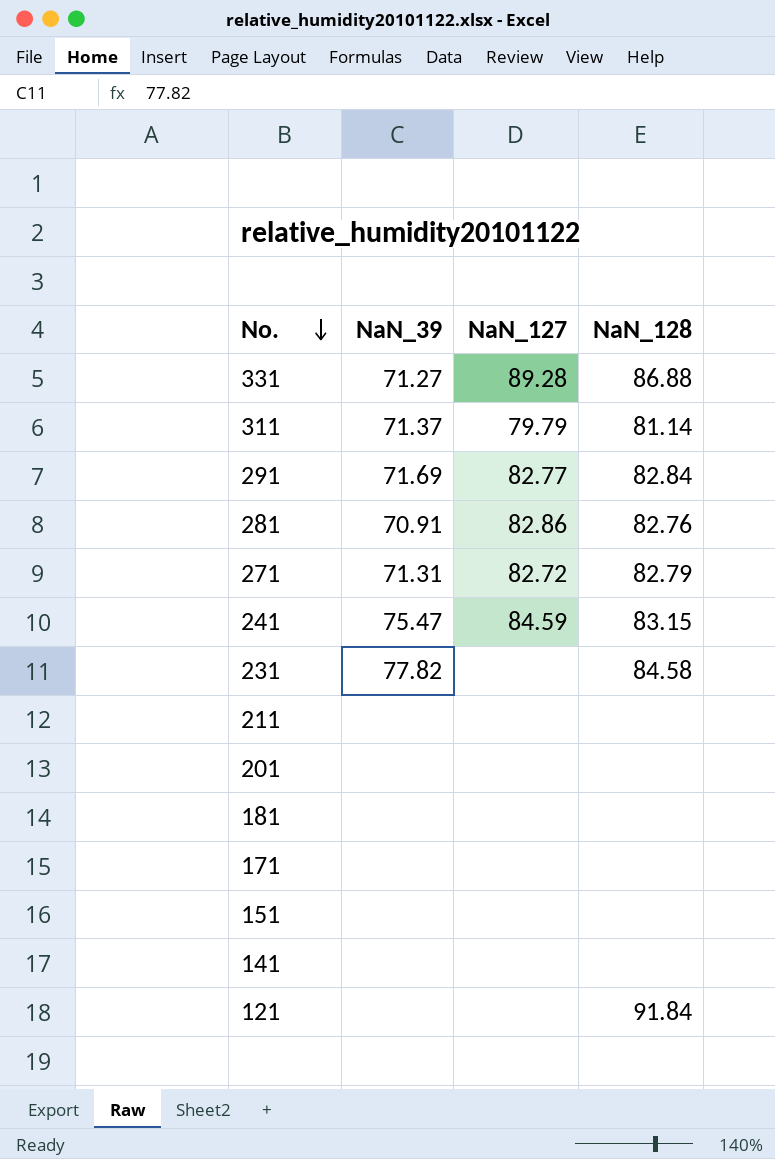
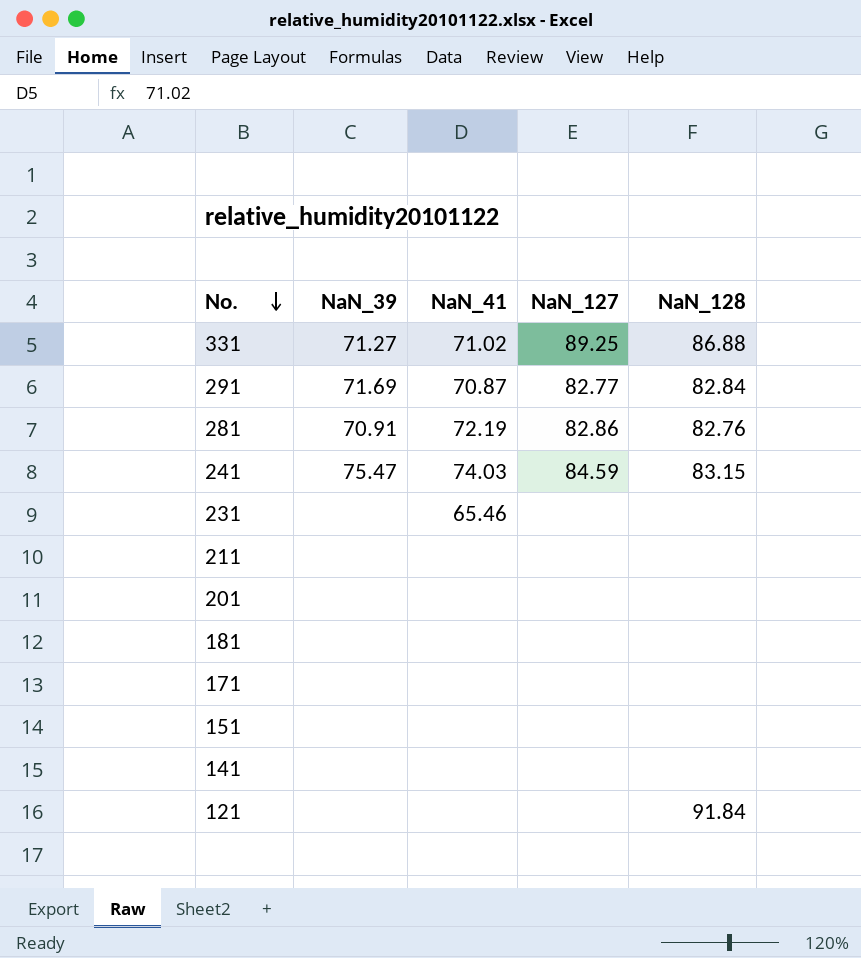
column NaN_41 | position: none -> 3
row 311: 71.37 | 79.79 | 81.14 -> none
row 271: 71.31 | 82.72 | 82.79 -> none
331 | NaN_127: 89.28 -> 89.25
231 | NaN_39: 77.82 -> none
231 | NaN_128: 84.58 -> none

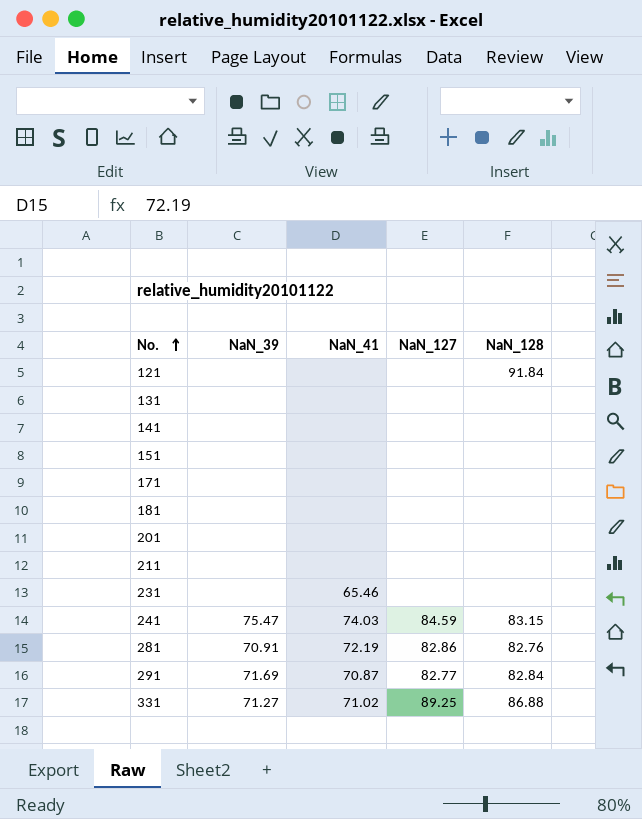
row order: No. descending -> No. ascending
row 131: none -> none | none | none | none

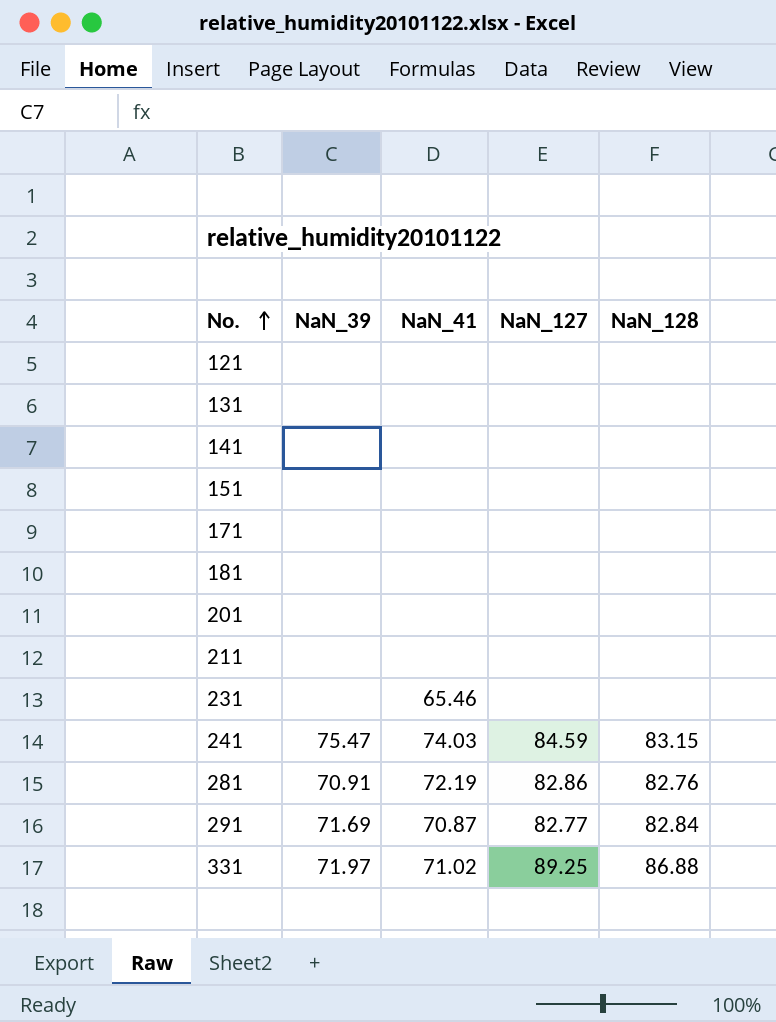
121 | NaN_128: 91.84 -> none
331 | NaN_39: 71.27 -> 71.97

